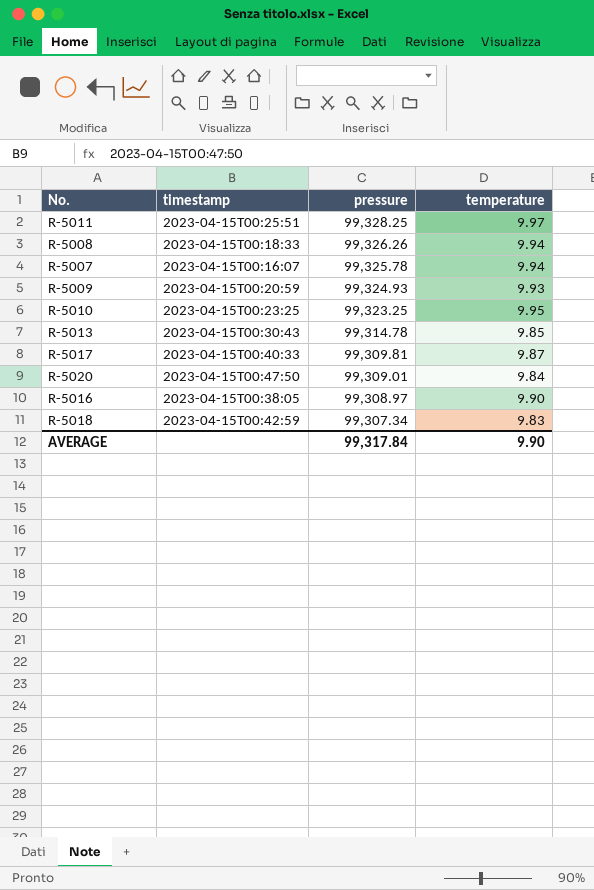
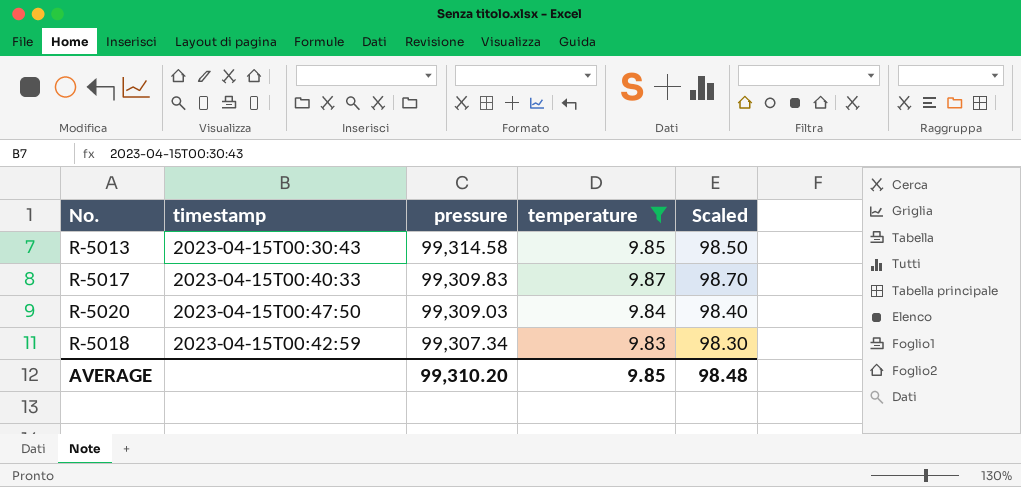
filter: none -> temperature <= 9.87
column Scaled | formula: none -> [temperature] * 10
R-5013 | pressure: 99,314.78 -> 99,314.58
R-5017 | pressure: 99,309.81 -> 99,309.83
R-5020 | pressure: 99,309.01 -> 99,309.03
AVERAGE | pressure: 99,317.84 -> 99,310.20
AVERAGE | temperature: 9.90 -> 9.85

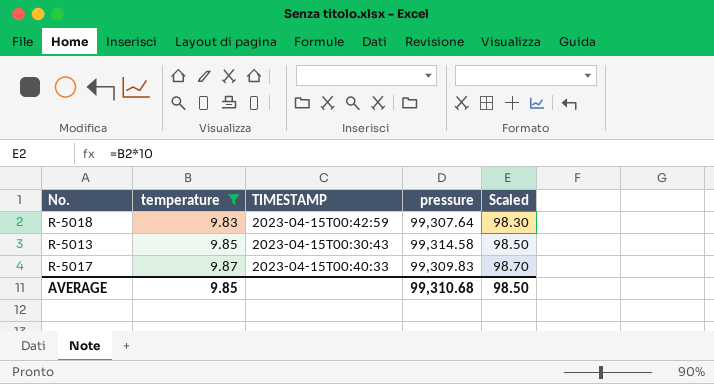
row order: pressure descending -> temperature ascending
column temperature | position: 4 -> 2
column name: timestamp -> TIMESTAMP
row R-5020: 2023-04-15T00:47:50 | 99,309.03 | 9.84 | 98.40 -> none
R-5018 | pressure: 99,307.34 -> 99,307.64
AVERAGE | pressure: 99,310.20 -> 99,310.68
AVERAGE | Scaled: 98.48 -> 98.50

